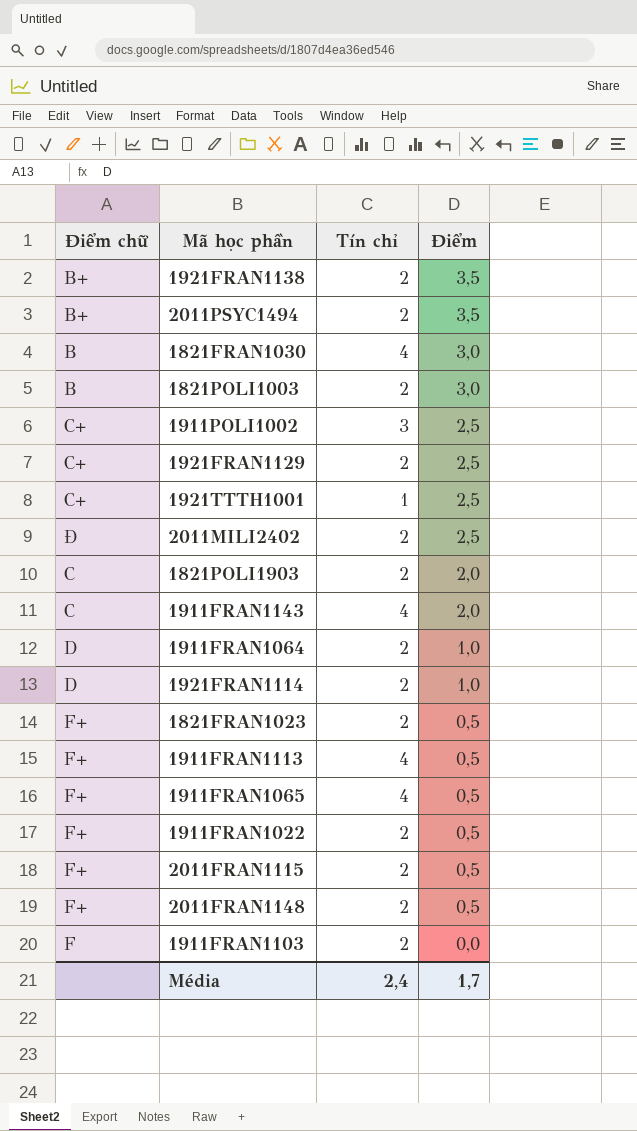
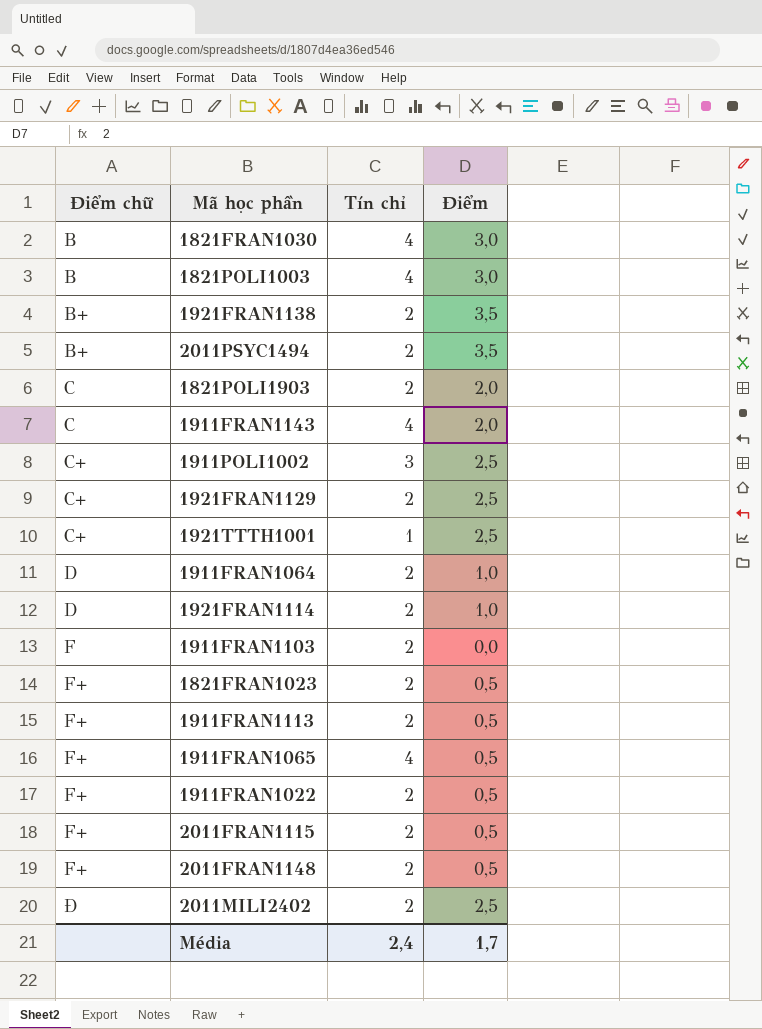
row order: Điểm descending -> Điểm chữ ascending
1821POLI1003 | Tín chỉ: 2 -> 4
1911FRAN1113 | Tín chỉ: 4 -> 2

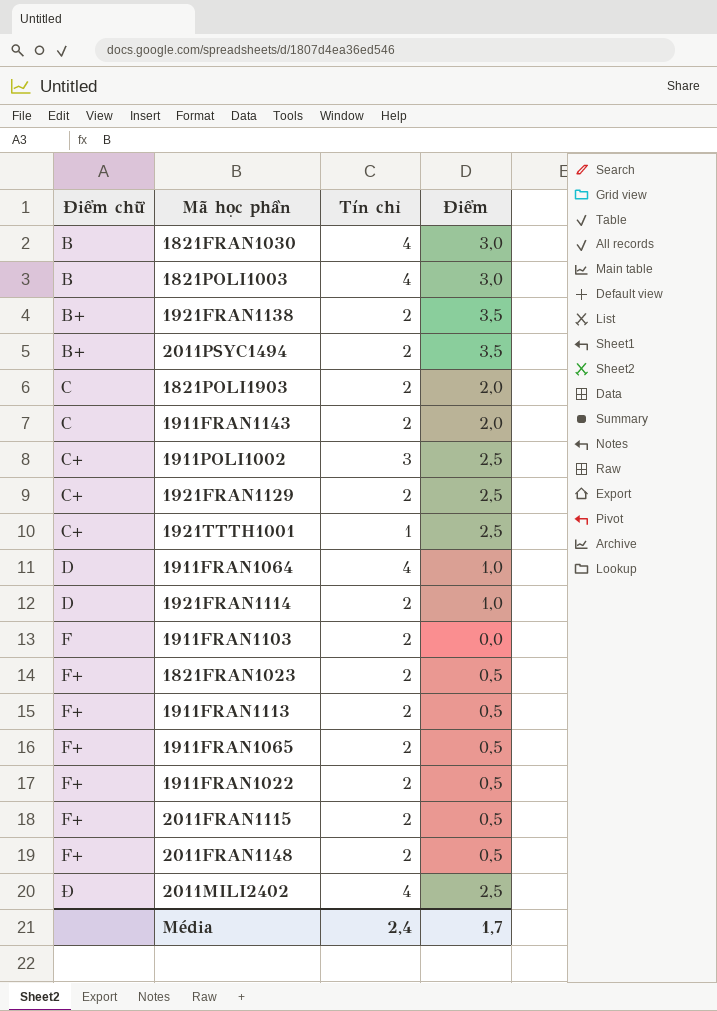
1911FRAN1143 | Tín chỉ: 4 -> 2
1911FRAN1064 | Tín chỉ: 2 -> 4
1911FRAN1065 | Tín chỉ: 4 -> 2
2011MILI2402 | Tín chỉ: 2 -> 4

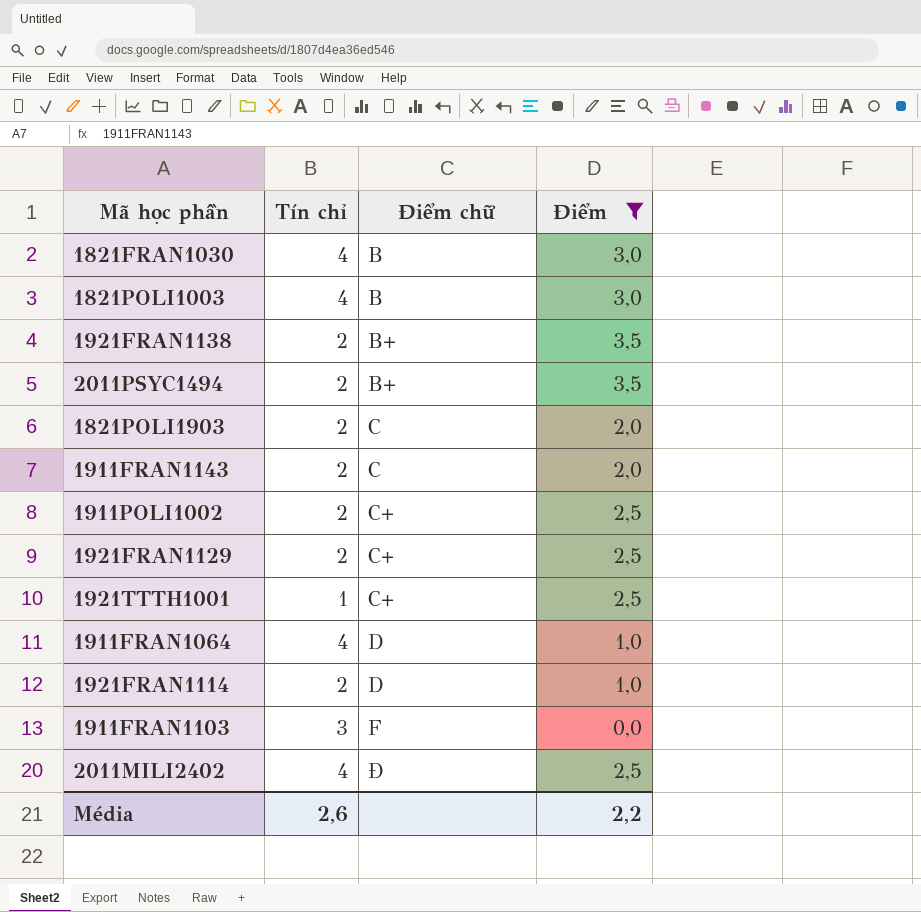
filter: none -> Điểm != 0,5
column Điểm chữ | position: 1 -> 3
1911POLI1002 | Tín chỉ: 3 -> 2
1911FRAN1103 | Tín chỉ: 2 -> 3
Média | Tín chỉ: 2,4 -> 2,6
Média | Điểm: 1,7 -> 2,2

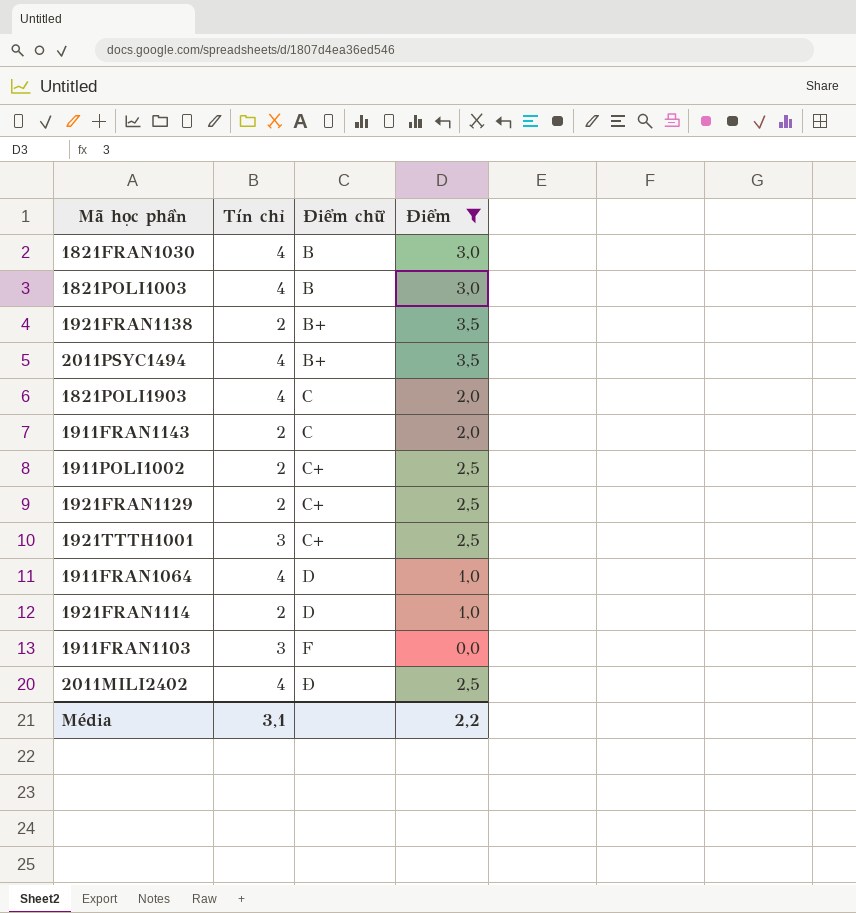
2011PSYC1494 | Tín chỉ: 2 -> 4
1821POLI1903 | Tín chỉ: 2 -> 4
1921TTTH1001 | Tín chỉ: 1 -> 3
Média | Tín chỉ: 2,6 -> 3,1

